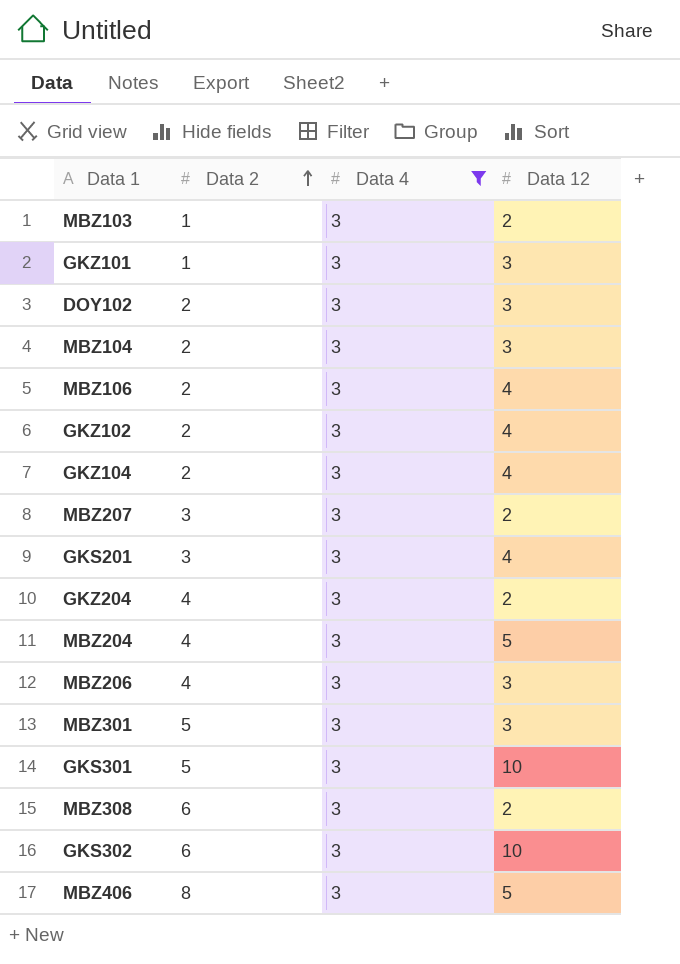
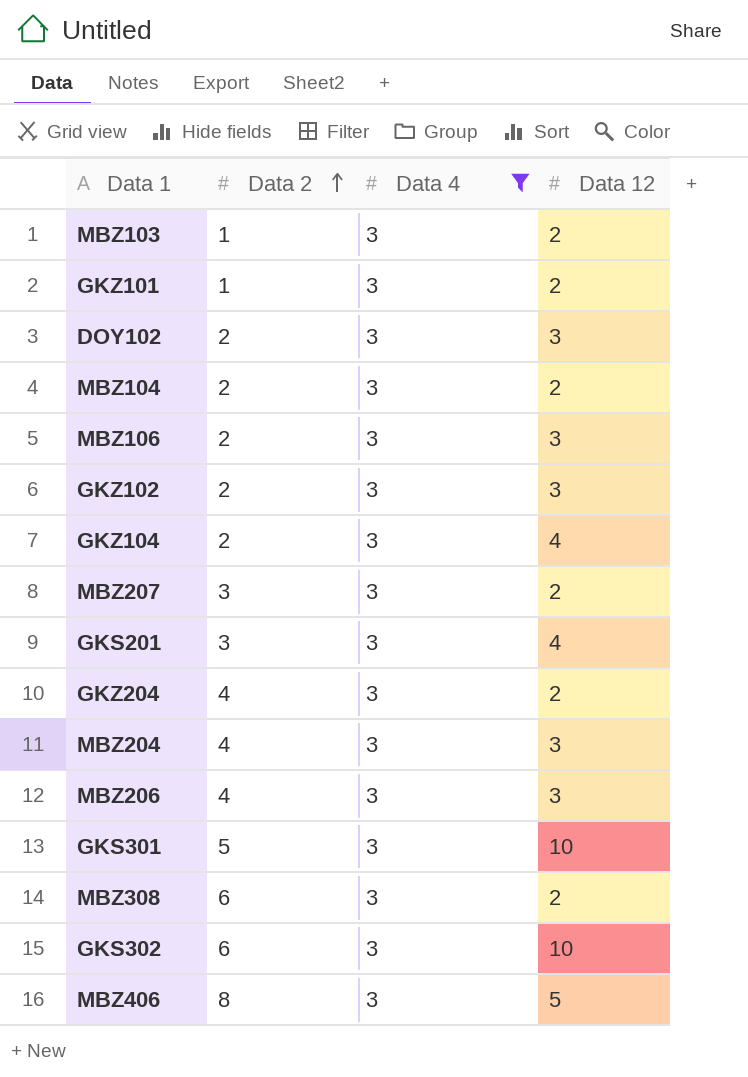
row MBZ301: 5 | 3 | 3 -> none
GKZ101 | Data 12: 3 -> 2
MBZ104 | Data 12: 3 -> 2
MBZ106 | Data 12: 4 -> 3
GKZ102 | Data 12: 4 -> 3
MBZ204 | Data 12: 5 -> 3

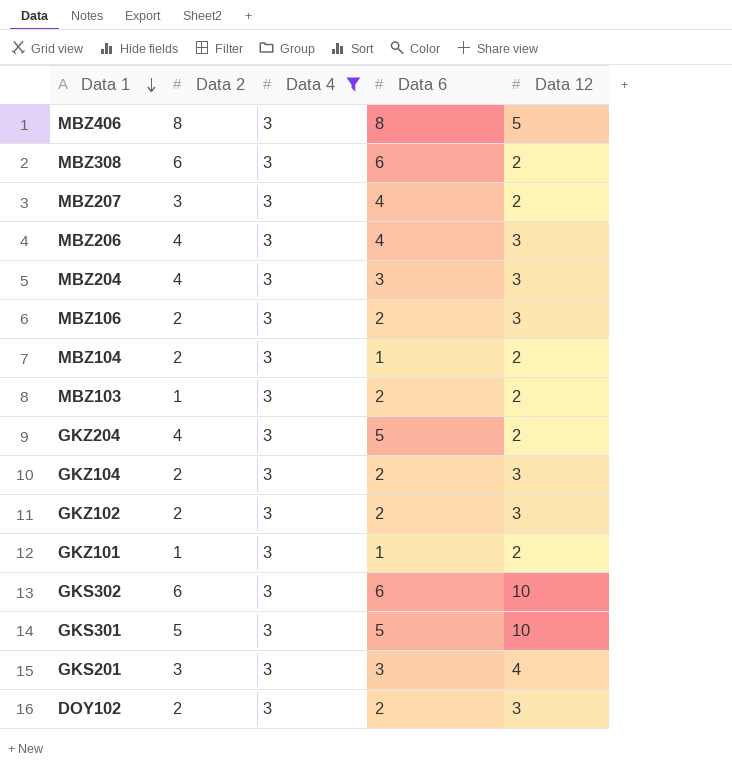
row order: Data 2 ascending -> Data 1 descending
column Data 6 | position: none -> 4
GKZ104 | Data 12: 4 -> 3

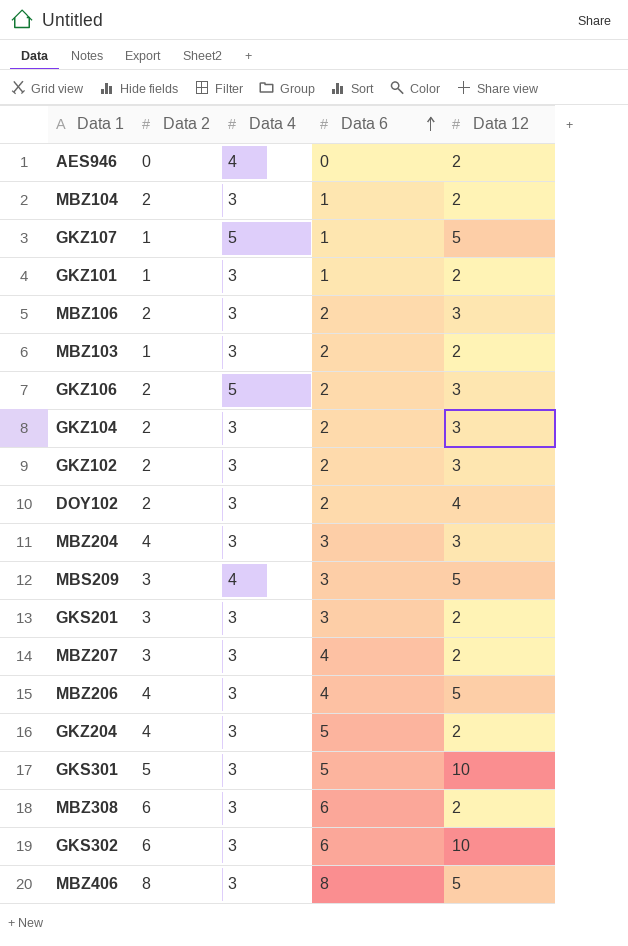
filter: Data 4 = 3 -> none
row order: Data 1 descending -> Data 6 ascending
DOY102 | Data 12: 3 -> 4
GKS201 | Data 12: 4 -> 2
MBZ206 | Data 12: 3 -> 5

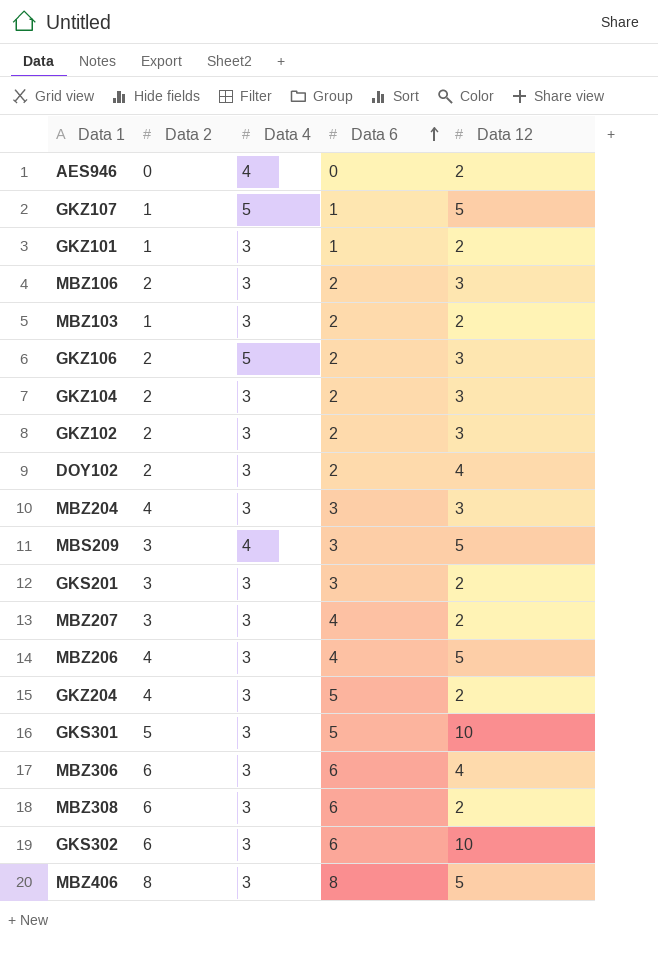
row MBZ104: 2 | 3 | 1 | 2 -> none
row MBZ306: none -> 6 | 3 | 6 | 4

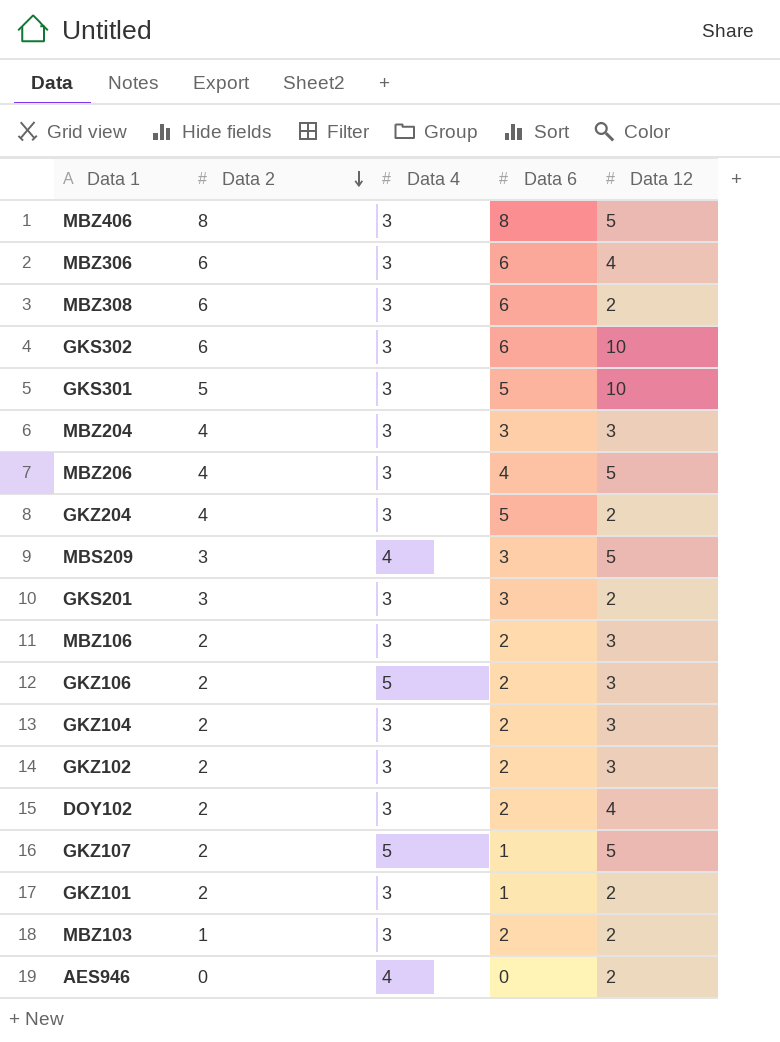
row order: Data 6 ascending -> Data 2 descending
row MBZ207: 3 | 3 | 4 | 2 -> none
GKZ107 | Data 2: 1 -> 2
GKZ101 | Data 2: 1 -> 2

